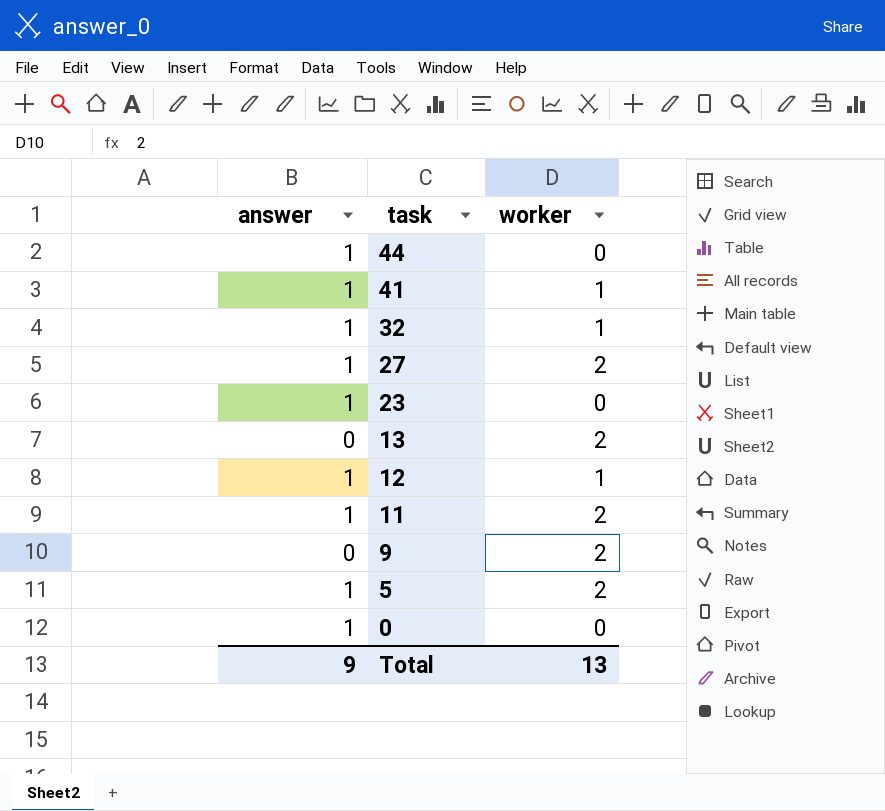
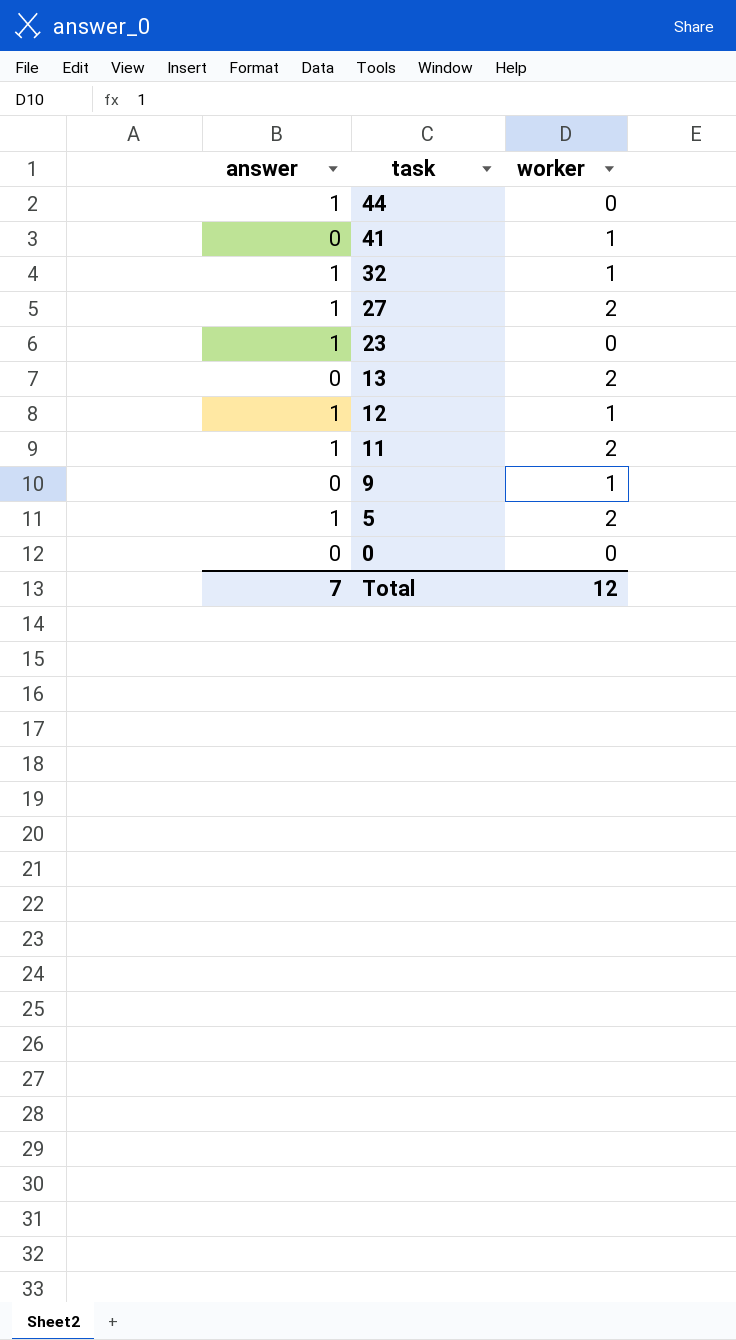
41 | answer: 1 -> 0
9 | worker: 2 -> 1
0 | answer: 1 -> 0
Total | answer: 9 -> 7
Total | worker: 13 -> 12

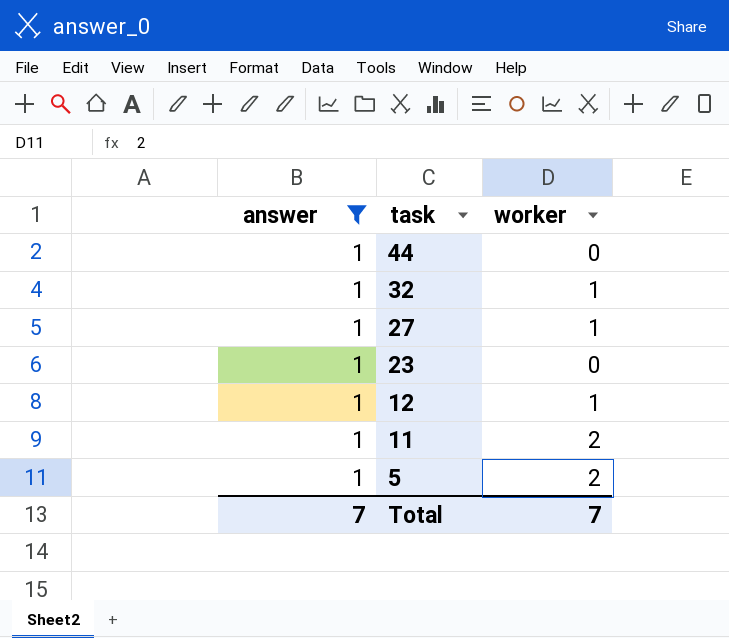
filter: none -> answer = 1
27 | worker: 2 -> 1
Total | worker: 12 -> 7

